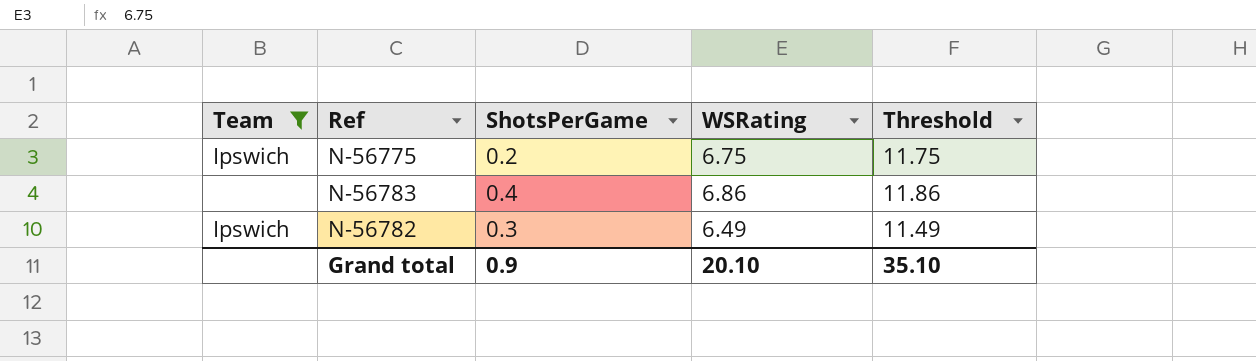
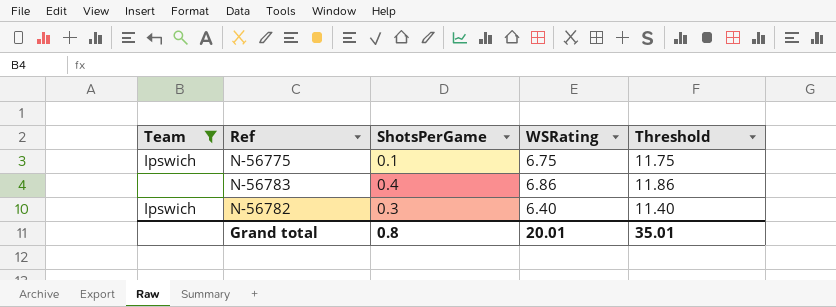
N-56775 | ShotsPerGame: 0.2 -> 0.1
N-56782 | WSRating: 6.49 -> 6.40
N-56782 | Threshold: 11.49 -> 11.40
Grand total | ShotsPerGame: 0.9 -> 0.8
Grand total | WSRating: 20.10 -> 20.01
Grand total | Threshold: 35.10 -> 35.01

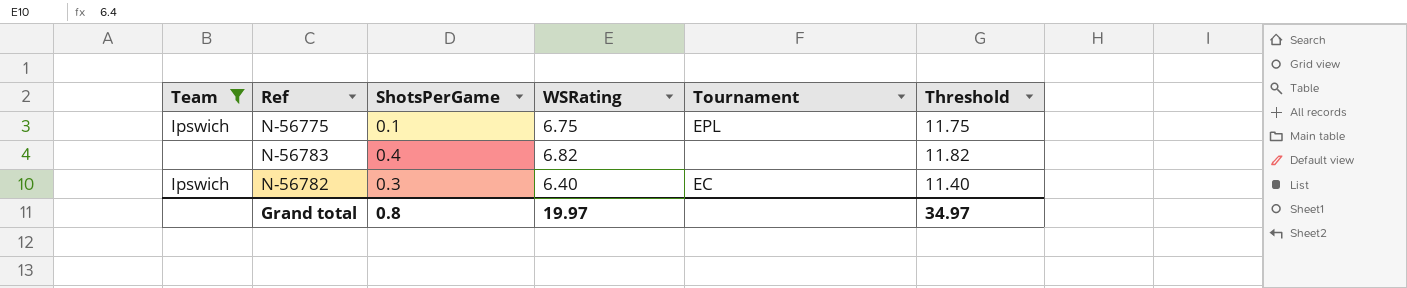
column Tournament | position: none -> 5
N-56783 | WSRating: 6.86 -> 6.82
N-56783 | Threshold: 11.86 -> 11.82
Grand total | WSRating: 20.01 -> 19.97
Grand total | Threshold: 35.01 -> 34.97

